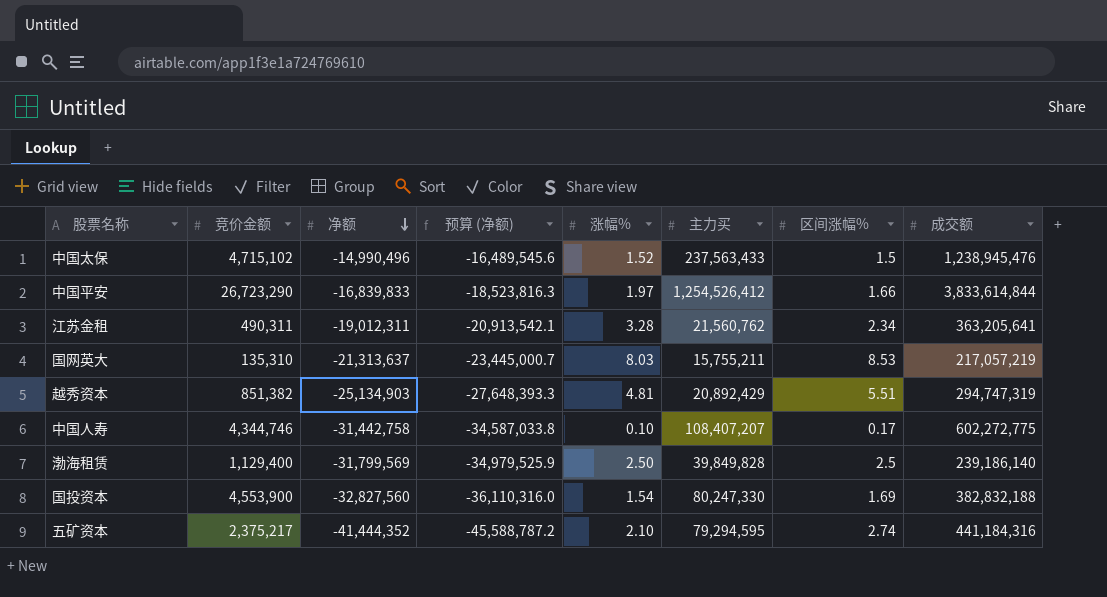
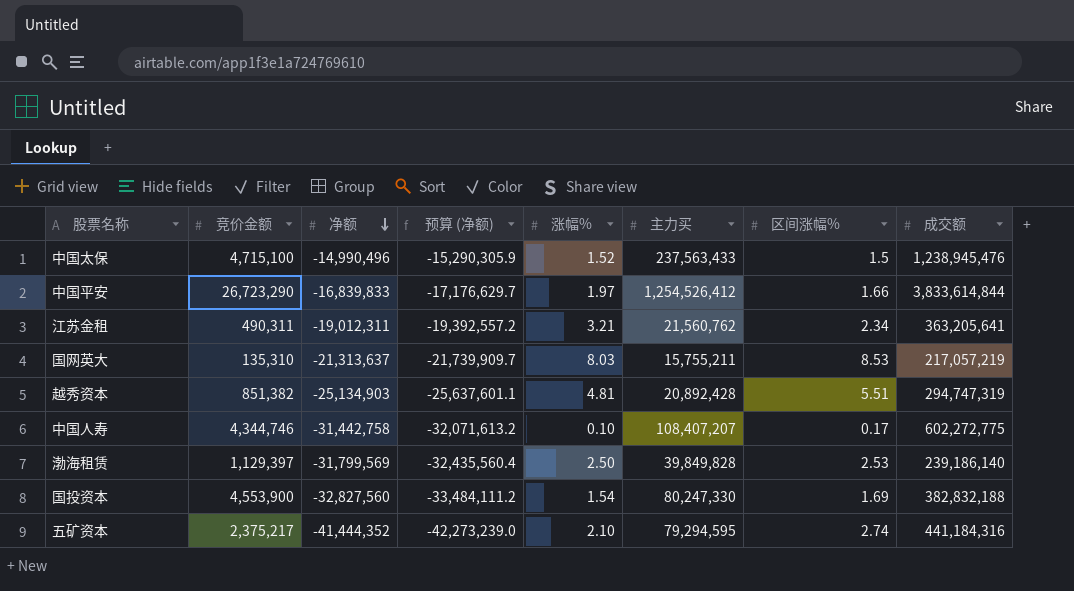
column 预算 (净额) | formula: [净额] * 1.1 -> [净额] * 1.02
中国太保 | 竞价金额: 4,715,102 -> 4,715,100
江苏金租 | 涨幅%: 3.28 -> 3.21
越秀资本 | 主力买: 20,892,429 -> 20,892,428
渤海租赁 | 竞价金额: 1,129,400 -> 1,129,397
渤海租赁 | 区间涨幅%: 2.5 -> 2.53

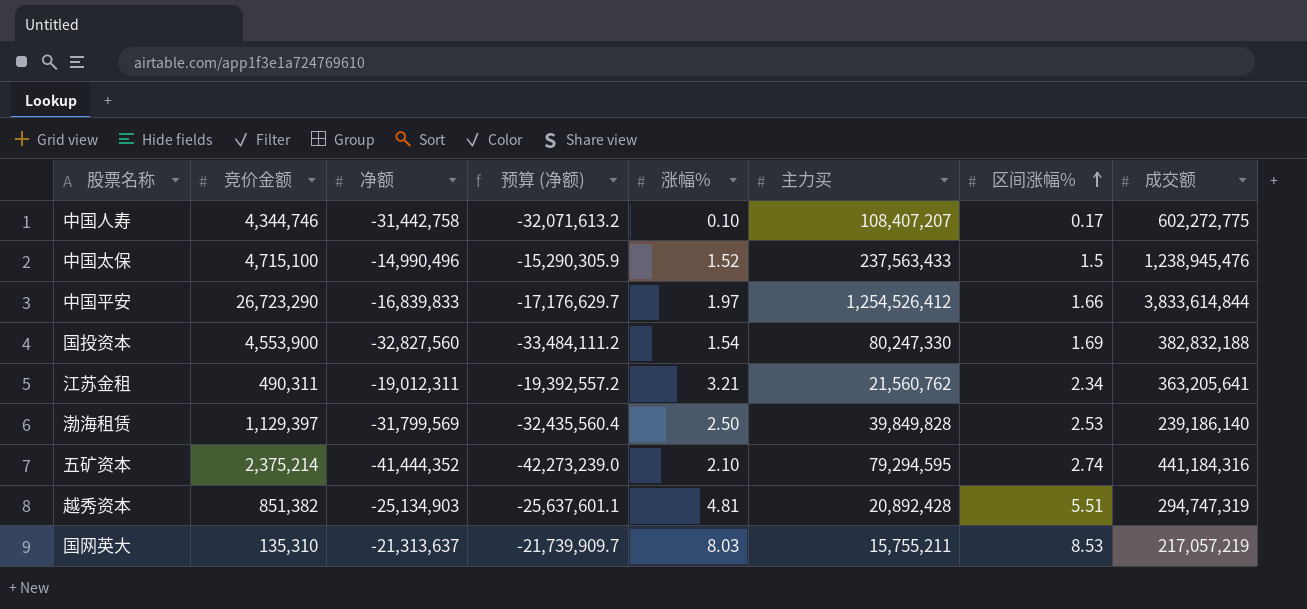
row order: 净额 descending -> 区间涨幅% ascending
五矿资本 | 竞价金额: 2,375,217 -> 2,375,214

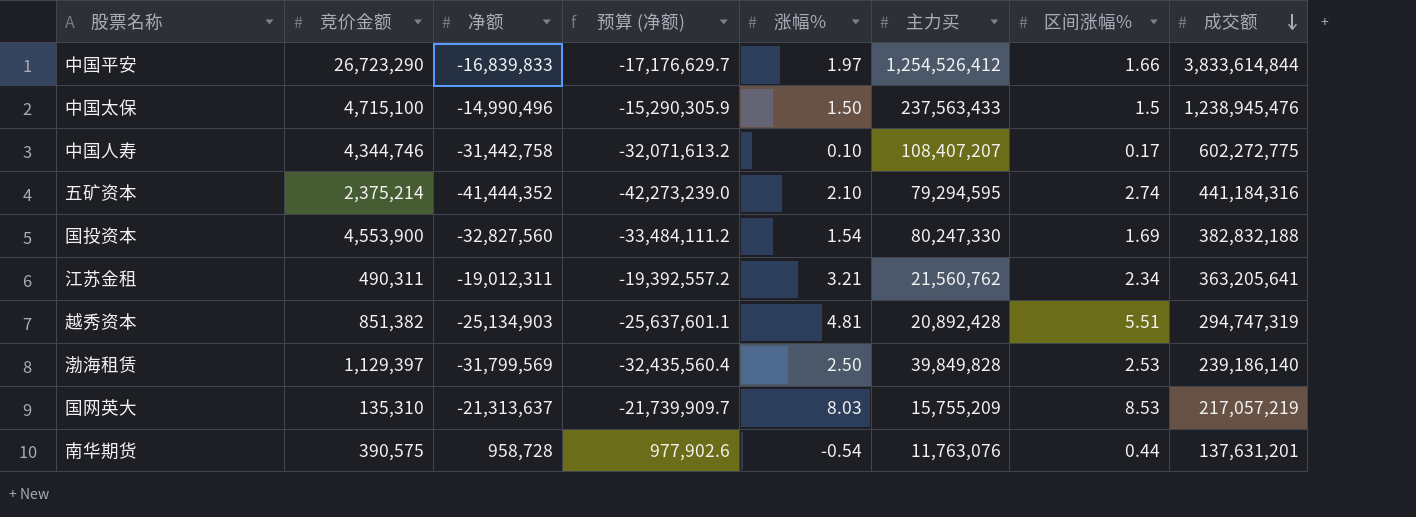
row order: 区间涨幅% ascending -> 成交额 descending
中国太保 | 涨幅%: 1.52 -> 1.50
国网英大 | 主力买: 15,755,211 -> 15,755,209
row 南华期货: none -> 390,575 | 958,728 | 977,902.6 | -0.54 | 11,763,076 | 0.44 | 137,631,201

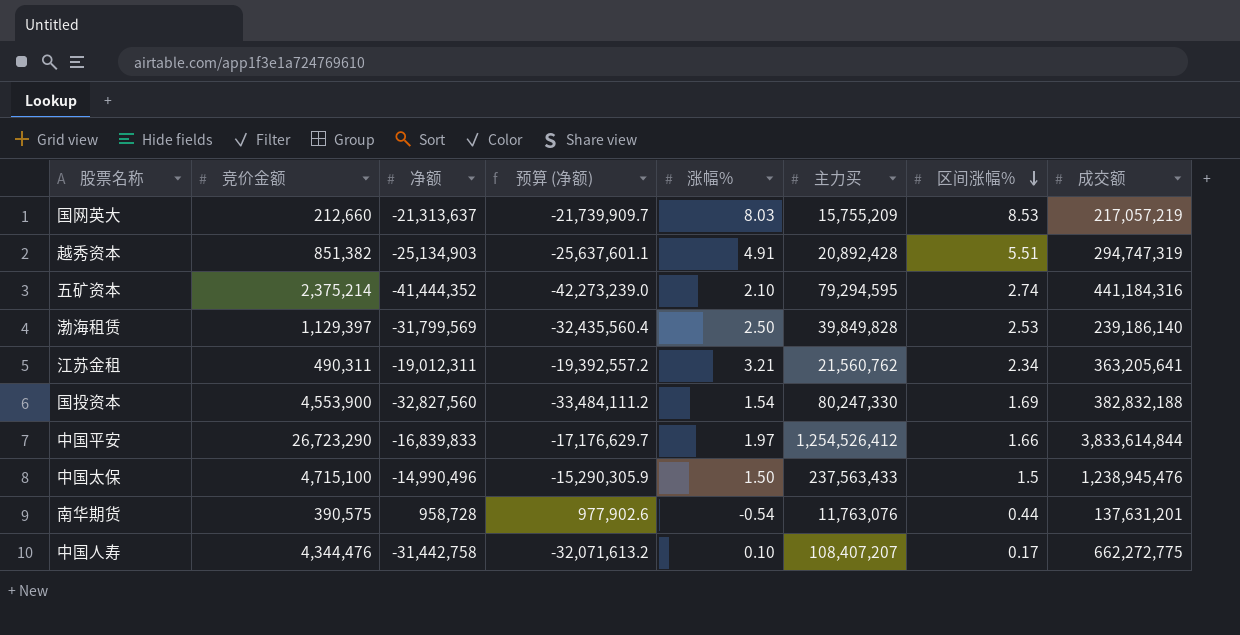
row order: 成交额 descending -> 区间涨幅% descending
国网英大 | 竞价金额: 135,310 -> 212,660
越秀资本 | 涨幅%: 4.81 -> 4.91
中国人寿 | 竞价金额: 4,344,746 -> 4,344,476
中国人寿 | 成交额: 602,272,775 -> 662,272,775

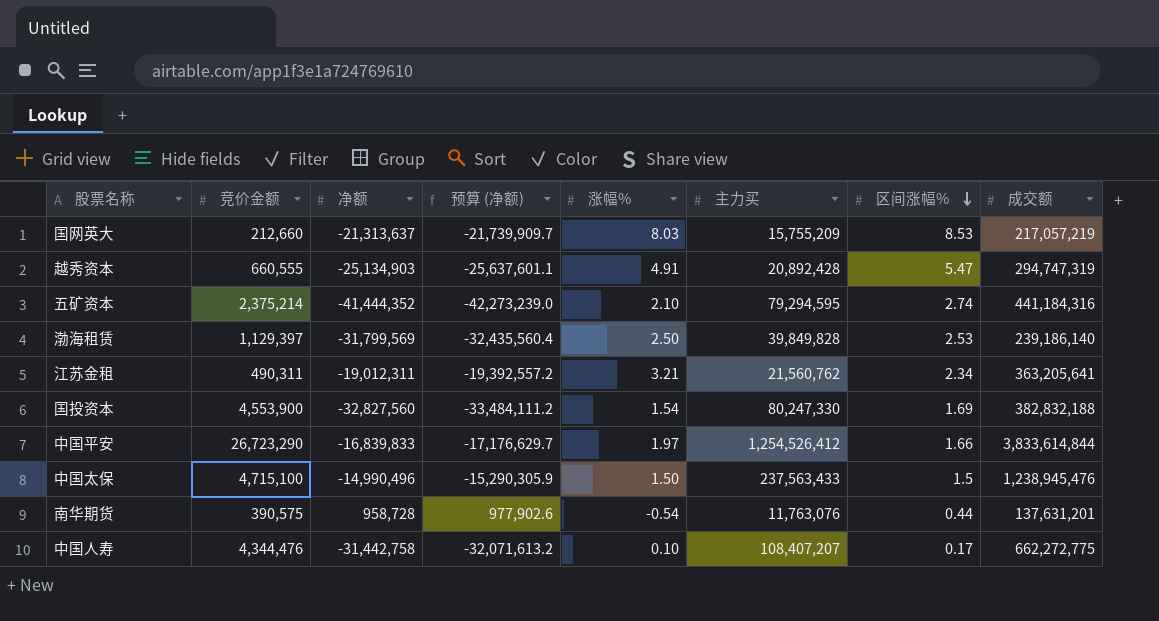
越秀资本 | 竞价金额: 851,382 -> 660,555
越秀资本 | 区间涨幅%: 5.51 -> 5.47

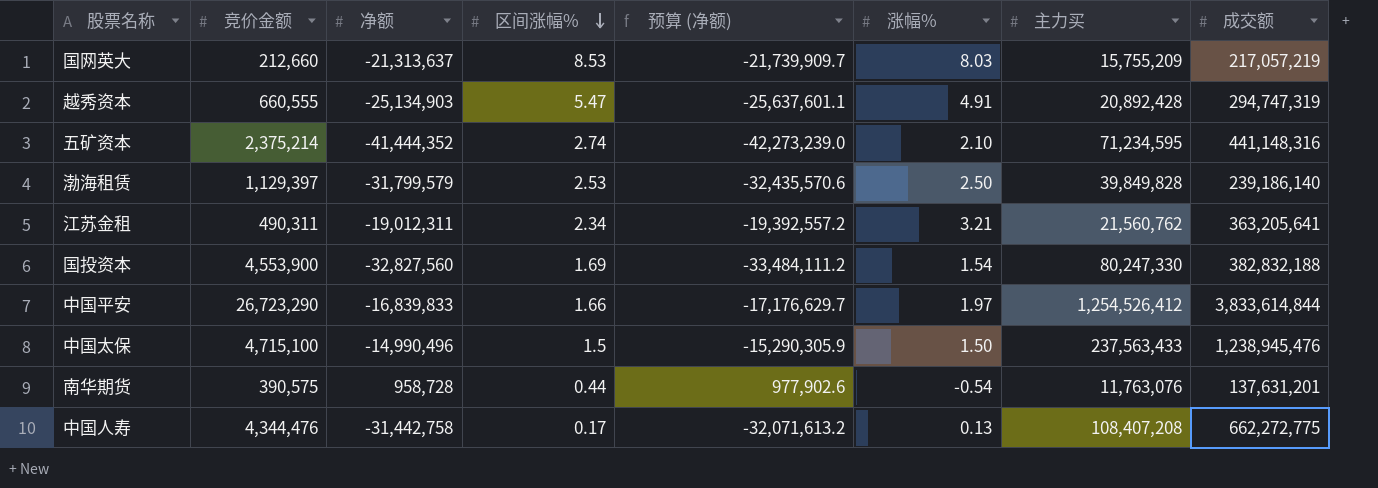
column 区间涨幅% | position: 7 -> 4
五矿资本 | 主力买: 79,294,595 -> 71,234,595
五矿资本 | 成交额: 441,184,316 -> 441,148,316
渤海租赁 | 净额: -31,799,569 -> -31,799,579
渤海租赁 | 预算 (净额): -32,435,560.4 -> -32,435,570.6
中国人寿 | 涨幅%: 0.10 -> 0.13
中国人寿 | 主力买: 108,407,207 -> 108,407,208

